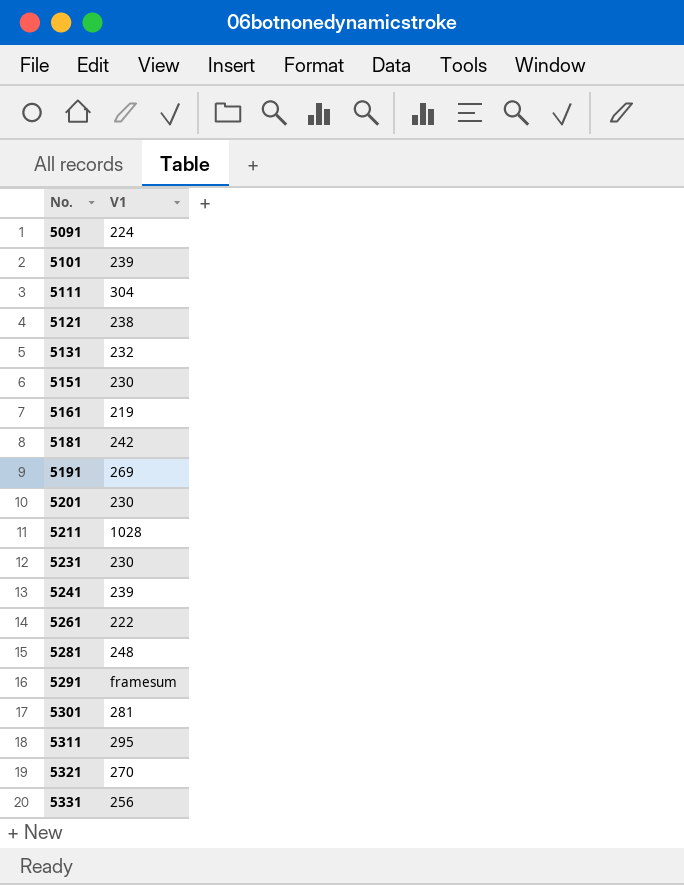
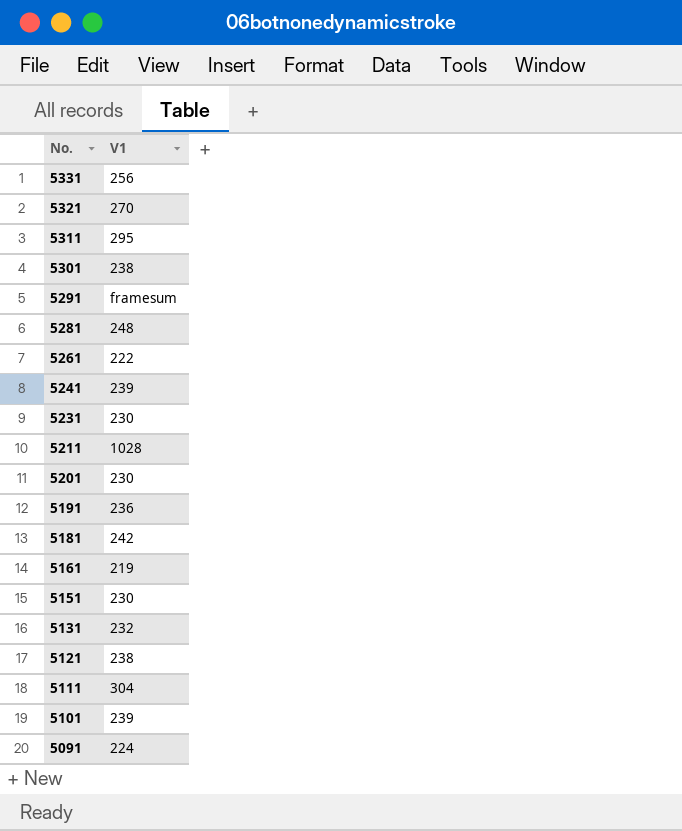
row order: No. ascending -> No. descending
5301 | V1: 281 -> 238
5191 | V1: 269 -> 236

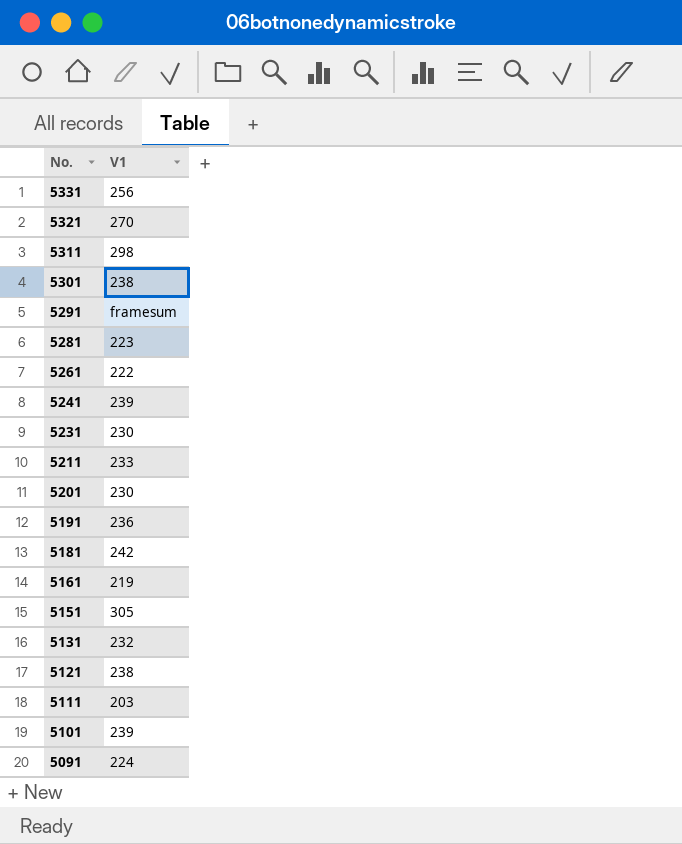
5311 | V1: 295 -> 298
5281 | V1: 248 -> 223
5211 | V1: 1028 -> 233
5151 | V1: 230 -> 305
5111 | V1: 304 -> 203

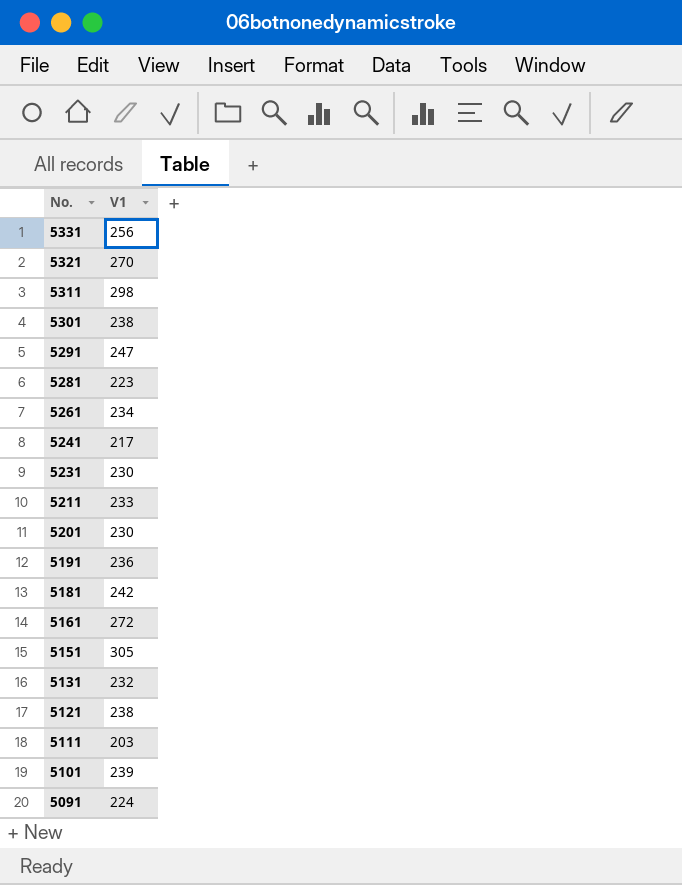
5291 | V1: framesum -> 247
5261 | V1: 222 -> 234
5241 | V1: 239 -> 217
5161 | V1: 219 -> 272

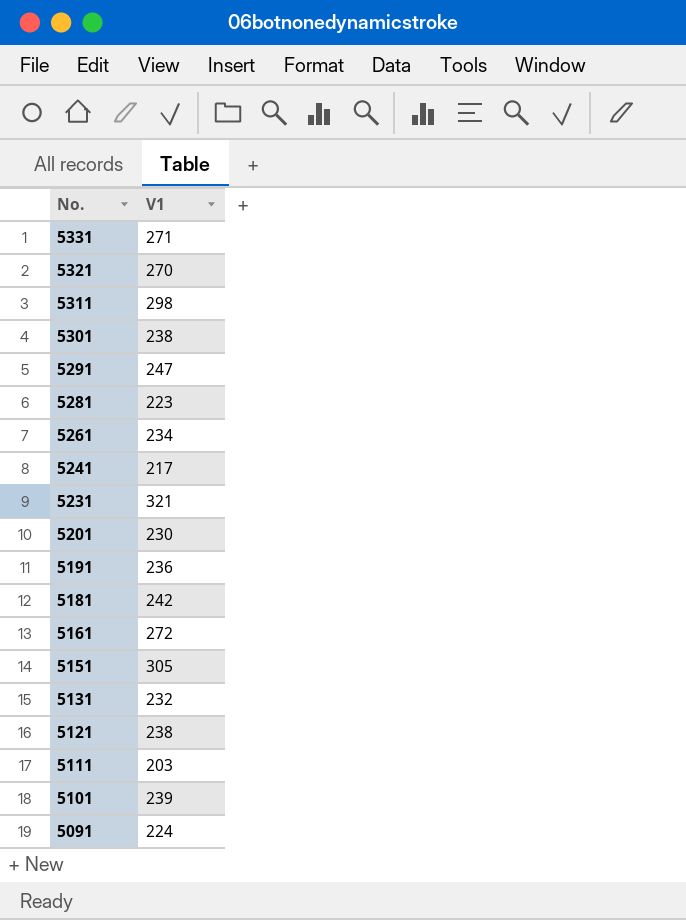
row 5211: 233 -> none
5331 | V1: 256 -> 271
5231 | V1: 230 -> 321

